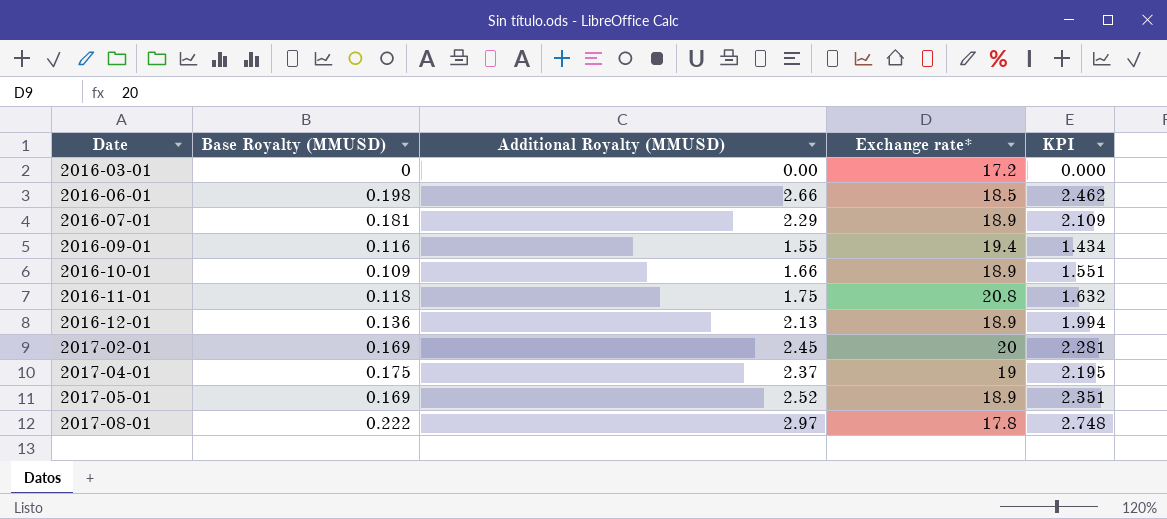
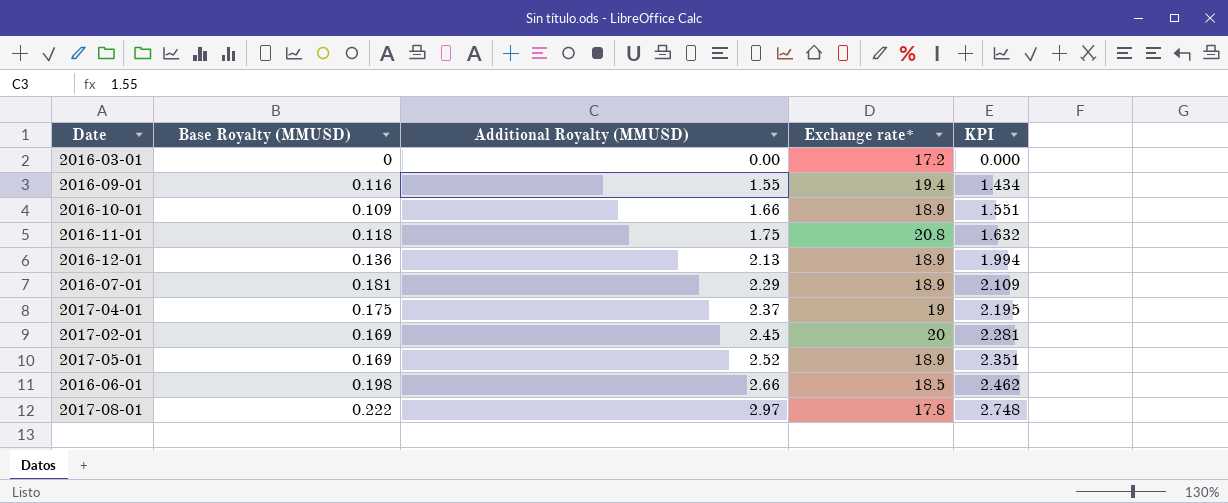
row order: Date ascending -> Additional Royalty (MMUSD) ascending

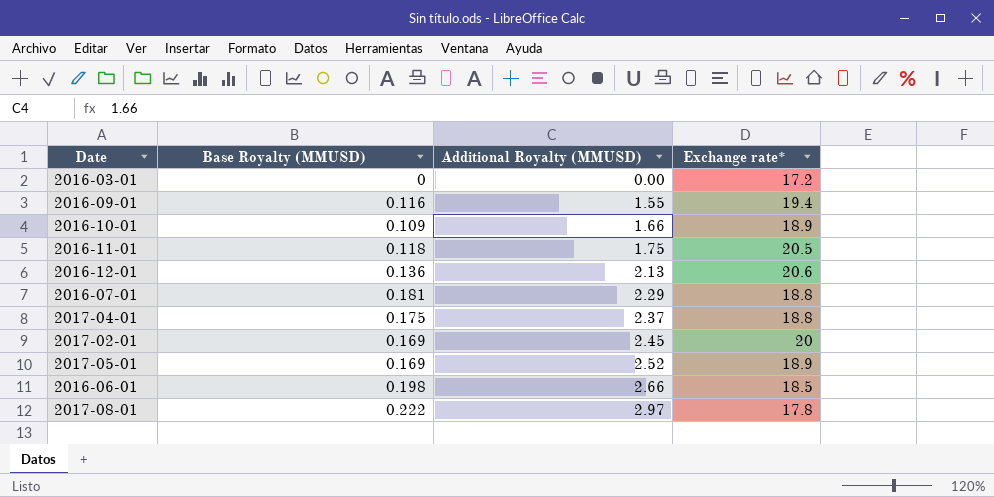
column KPI | formula: [Additional Royalty (MMUSD)] - [Base Royalty (MMUSD)] -> none
2016-11-01 | Exchange rate*: 20.8 -> 20.5
2016-12-01 | Exchange rate*: 18.9 -> 20.6
2016-07-01 | Exchange rate*: 18.9 -> 18.8
2017-04-01 | Exchange rate*: 19 -> 18.8

